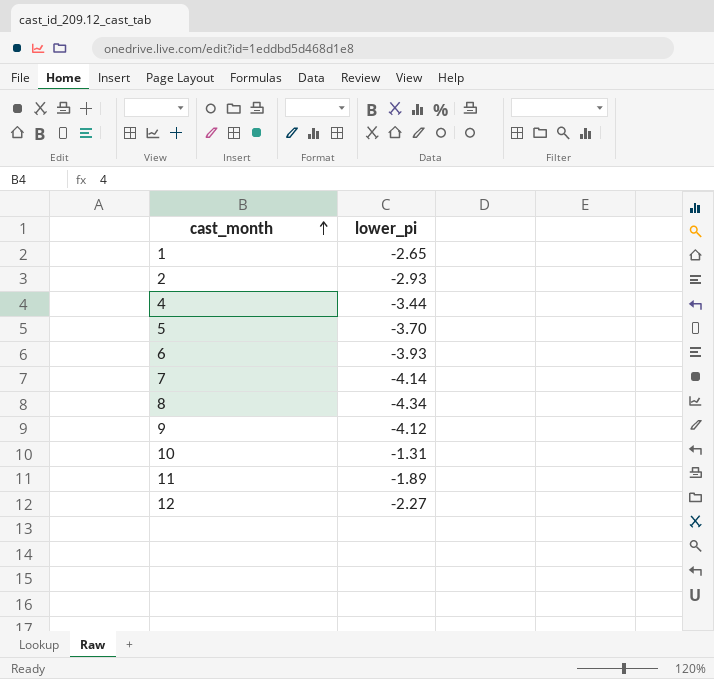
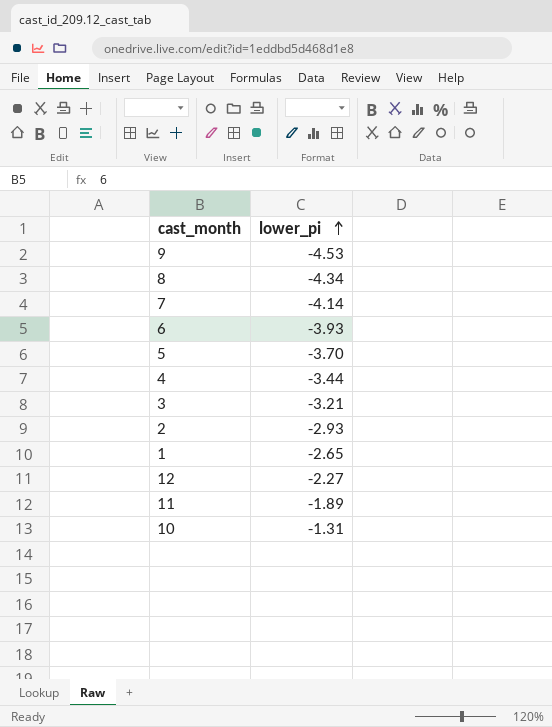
row order: cast_month ascending -> lower_pi ascending
9 | lower_pi: -4.12 -> -4.53
row 3: none -> -3.21

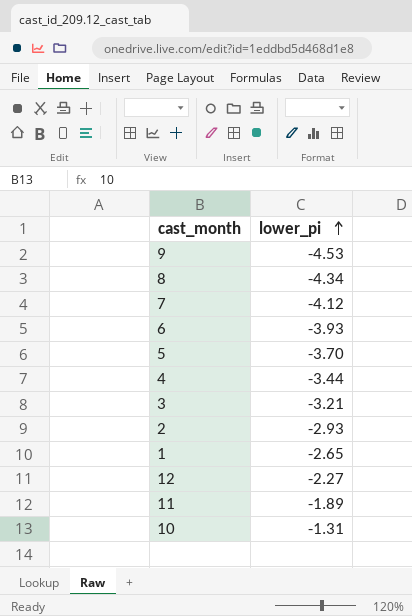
7 | lower_pi: -4.14 -> -4.12

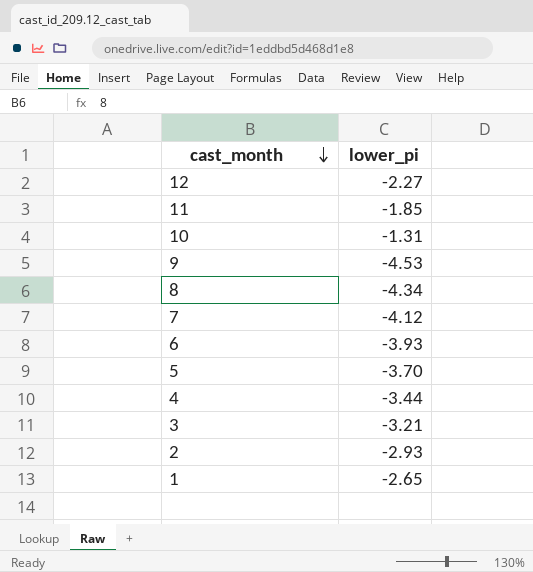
row order: lower_pi ascending -> cast_month descending
11 | lower_pi: -1.89 -> -1.85

